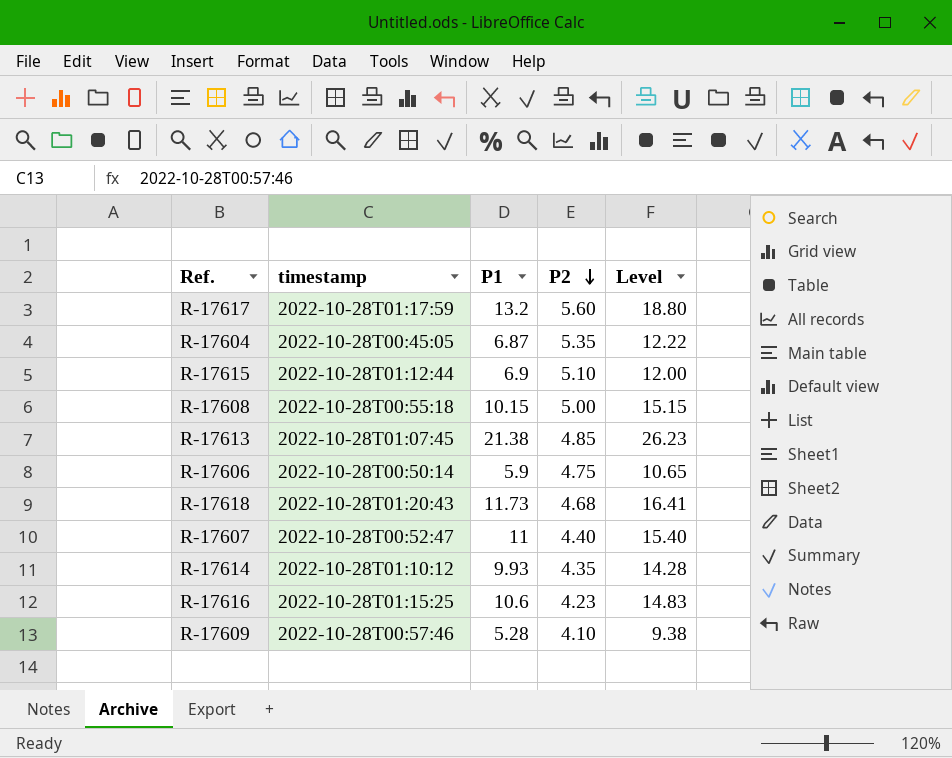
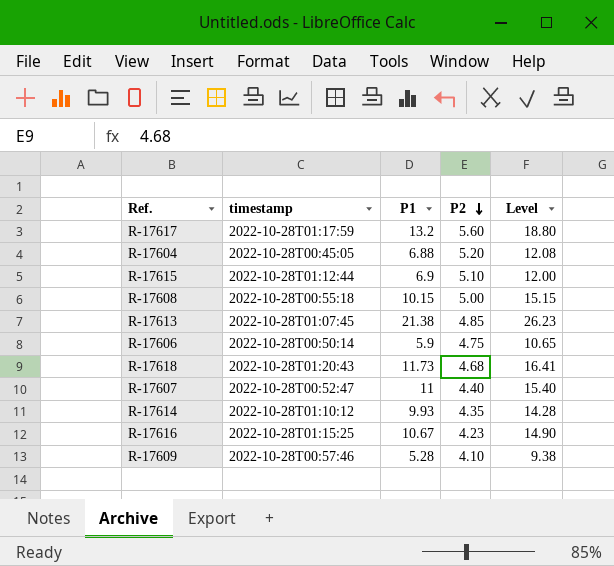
R-17604 | P1: 6.87 -> 6.88
R-17604 | P2: 5.35 -> 5.20
R-17604 | Level: 12.22 -> 12.08
R-17616 | P1: 10.6 -> 10.67
R-17616 | Level: 14.83 -> 14.90

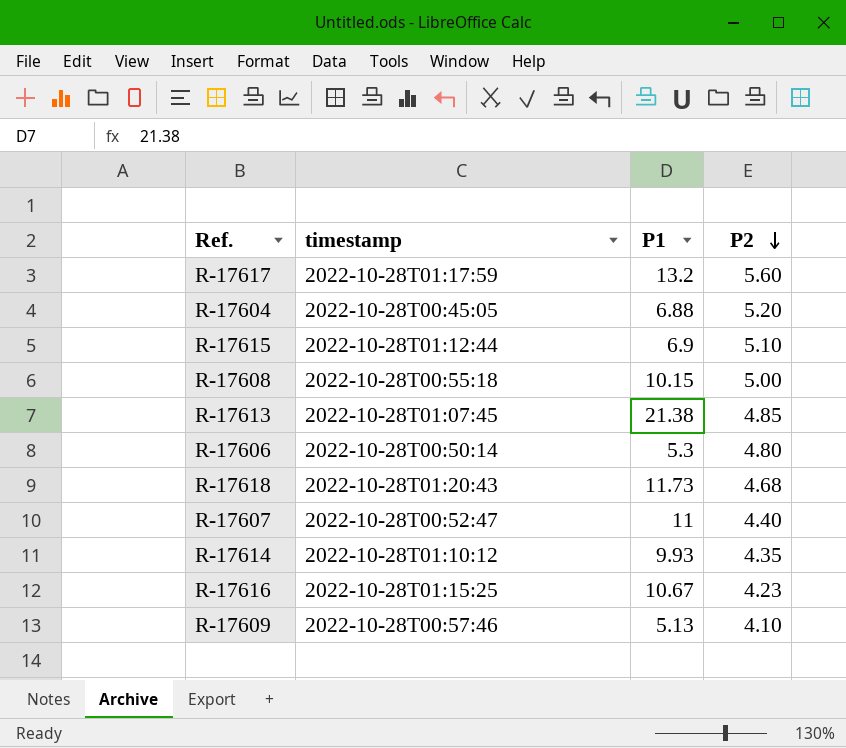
column Level | formula: [P1] + [P2] -> none
R-17606 | P1: 5.9 -> 5.3
R-17606 | P2: 4.75 -> 4.80
R-17609 | P1: 5.28 -> 5.13

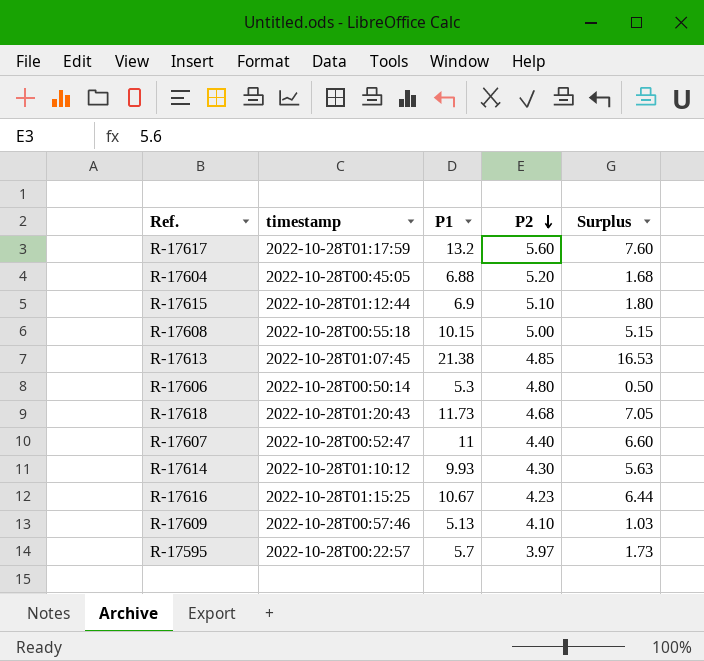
column Surplus | formula: none -> [P1] - [P2]
R-17614 | P2: 4.35 -> 4.30
row R-17595: none -> 2022-10-28T00:22:57 | 5.7 | 3.97 | 1.73

